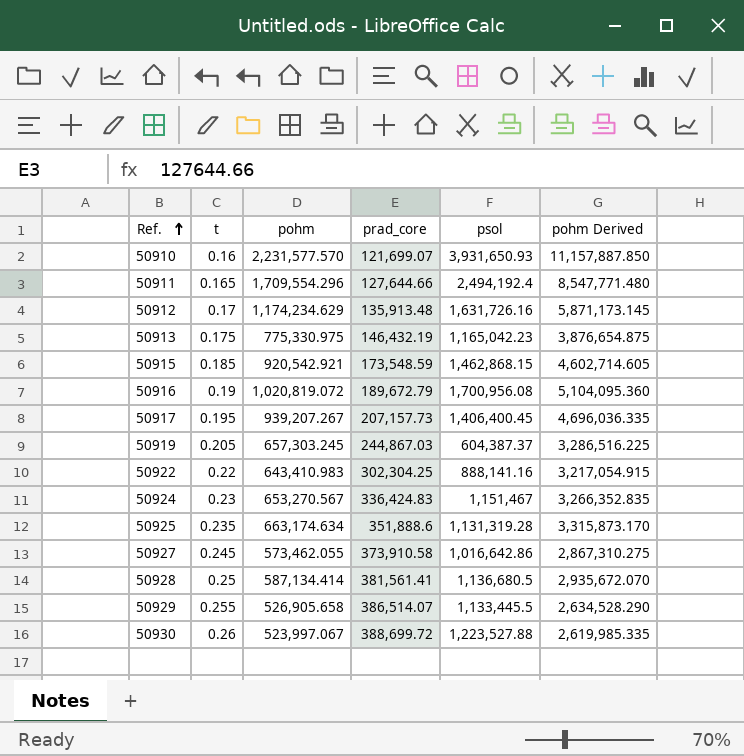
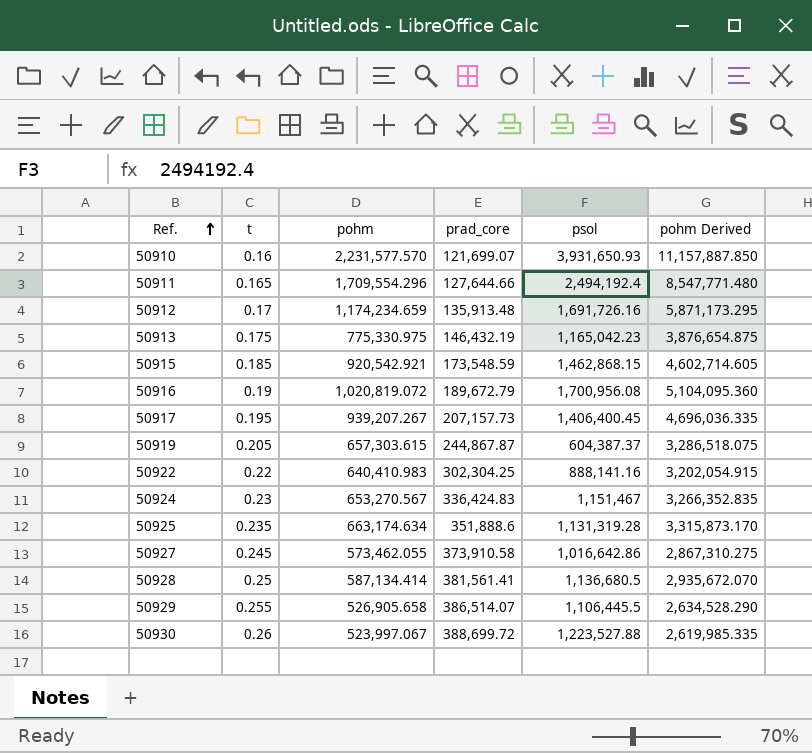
50912 | pohm: 1,174,234.629 -> 1,174,234.659
50912 | psol: 1,631,726.16 -> 1,691,726.16
50912 | pohm Derived: 5,871,173.145 -> 5,871,173.295
50919 | pohm: 657,303.245 -> 657,303.615
50919 | prad_core: 244,867.03 -> 244,867.87
50919 | pohm Derived: 3,286,516.225 -> 3,286,518.075
50922 | pohm: 643,410.983 -> 640,410.983
50922 | pohm Derived: 3,217,054.915 -> 3,202,054.915
50929 | psol: 1,133,445.5 -> 1,106,445.5

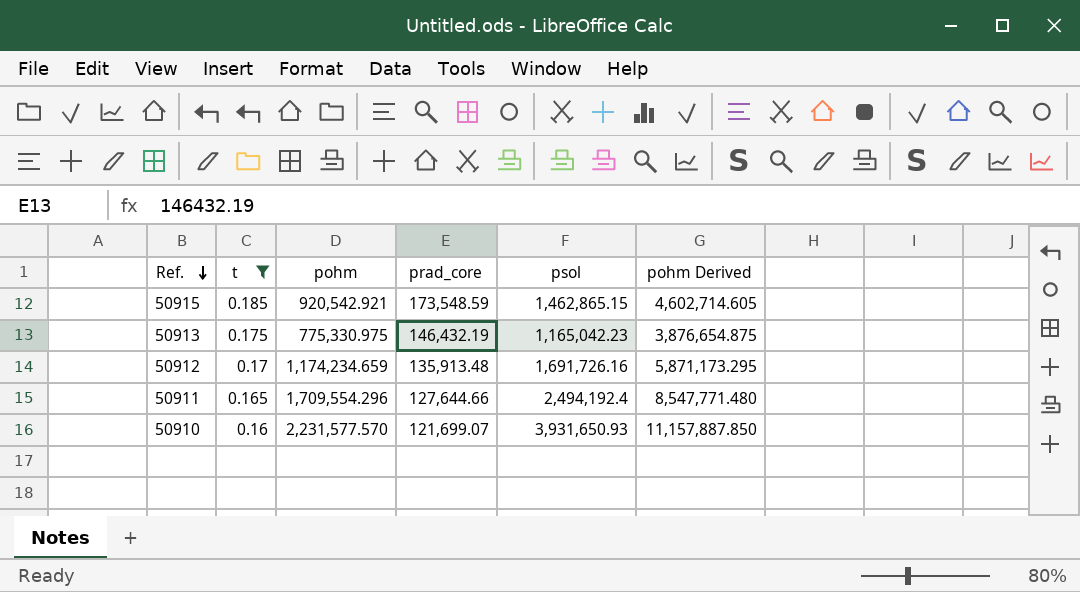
filter: none -> t <= 0.185
row order: Ref. ascending -> Ref. descending
50915 | psol: 1,462,868.15 -> 1,462,865.15

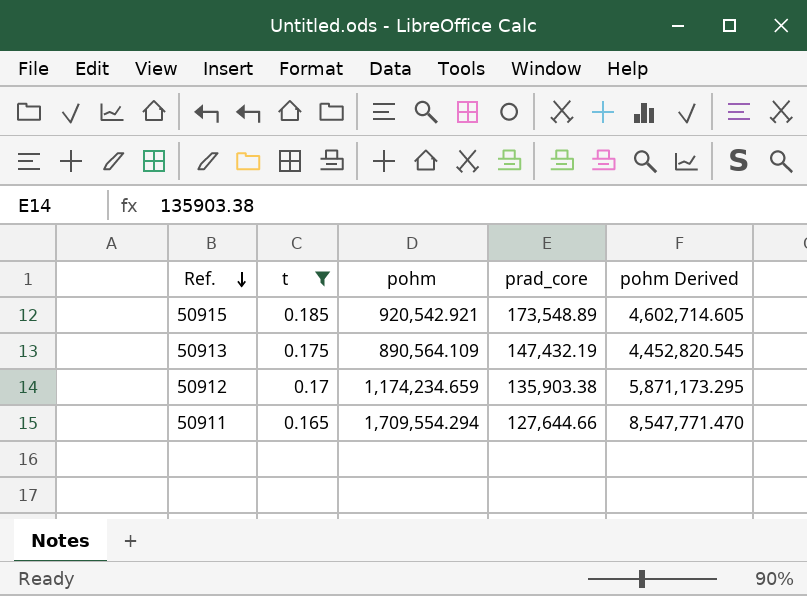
column psol | position: 5 -> none
row 50910: 0.16 | 2,231,577.570 | 121,699.07 | 3,931,650.93 | 11,157,887.850 -> none
50915 | prad_core: 173,548.59 -> 173,548.89
50913 | pohm: 775,330.975 -> 890,564.109
50913 | prad_core: 146,432.19 -> 147,432.19
50913 | pohm Derived: 3,876,654.875 -> 4,452,820.545
50912 | prad_core: 135,913.48 -> 135,903.38
50911 | pohm: 1,709,554.296 -> 1,709,554.294
50911 | pohm Derived: 8,547,771.480 -> 8,547,771.470

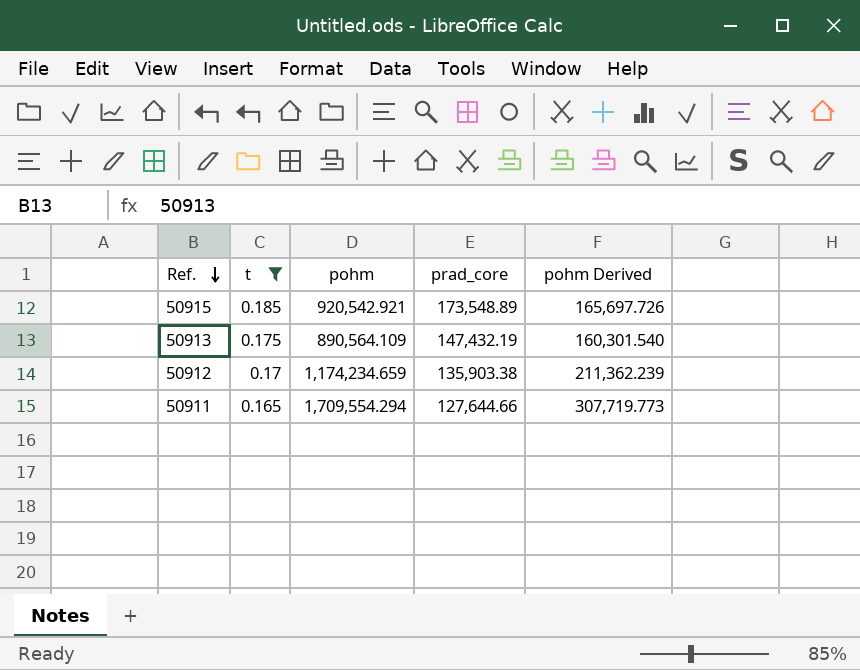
column pohm Derived | formula: [pohm] * 5 -> [pohm] * 0.18

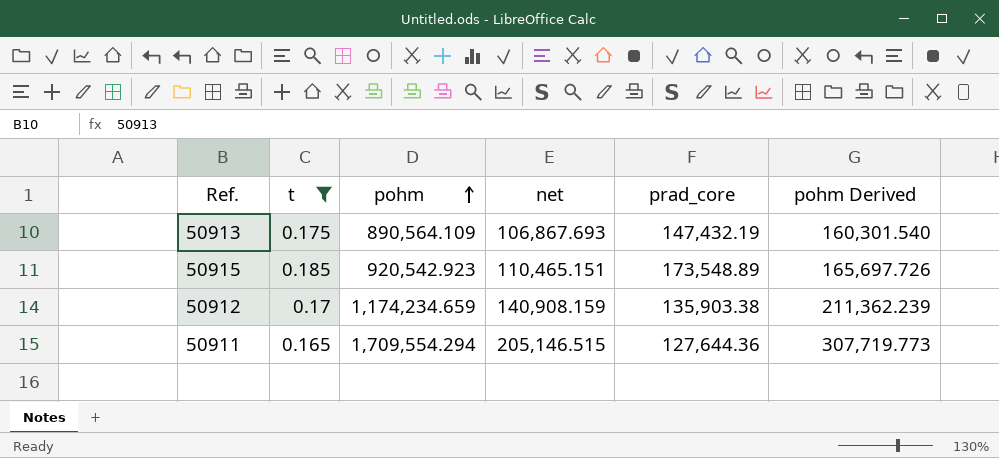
row order: Ref. descending -> pohm ascending
column net | formula: none -> [pohm] * 0.12
50915 | pohm: 920,542.921 -> 920,542.923
50911 | prad_core: 127,644.66 -> 127,644.36

